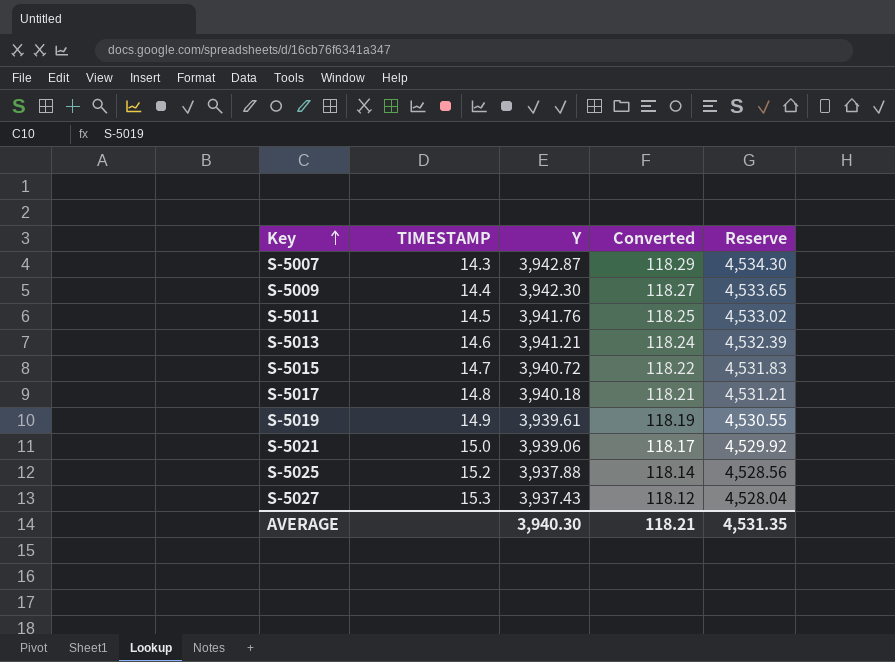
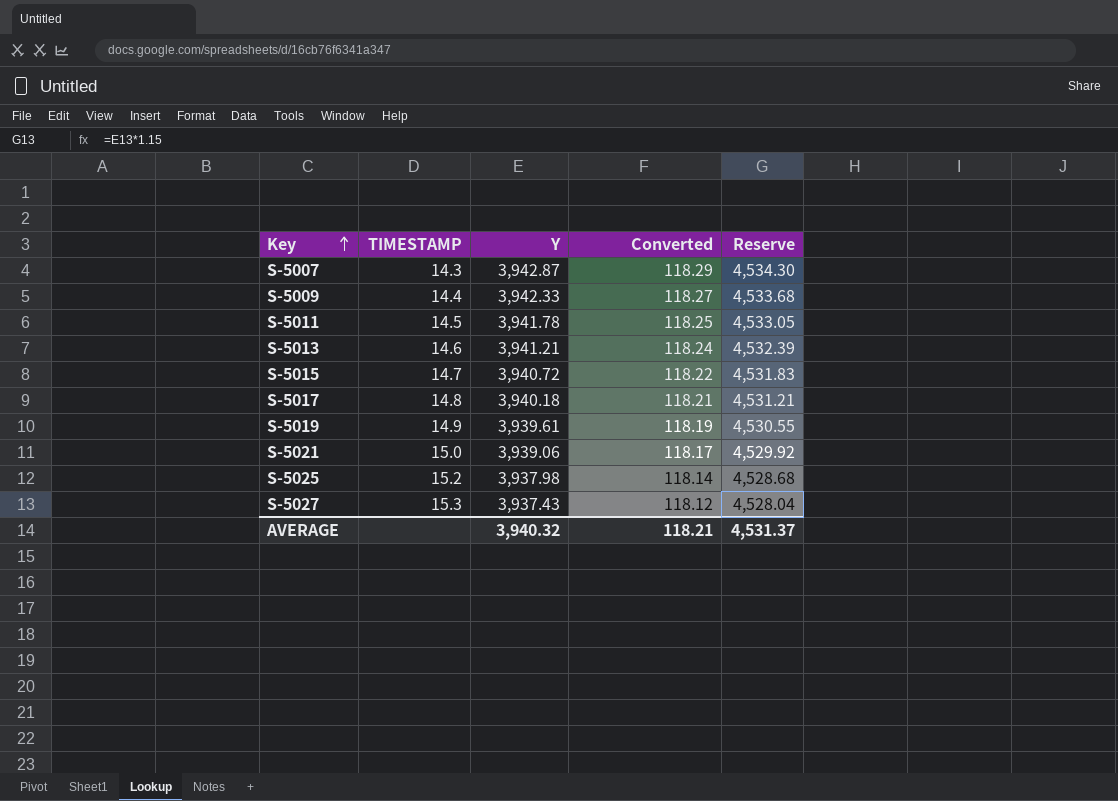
S-5009 | Y: 3,942.30 -> 3,942.33
S-5009 | Reserve: 4,533.65 -> 4,533.68
S-5011 | Y: 3,941.76 -> 3,941.78
S-5011 | Reserve: 4,533.02 -> 4,533.05
S-5025 | Y: 3,937.88 -> 3,937.98
S-5025 | Reserve: 4,528.56 -> 4,528.68
AVERAGE | Y: 3,940.30 -> 3,940.32
AVERAGE | Reserve: 4,531.35 -> 4,531.37

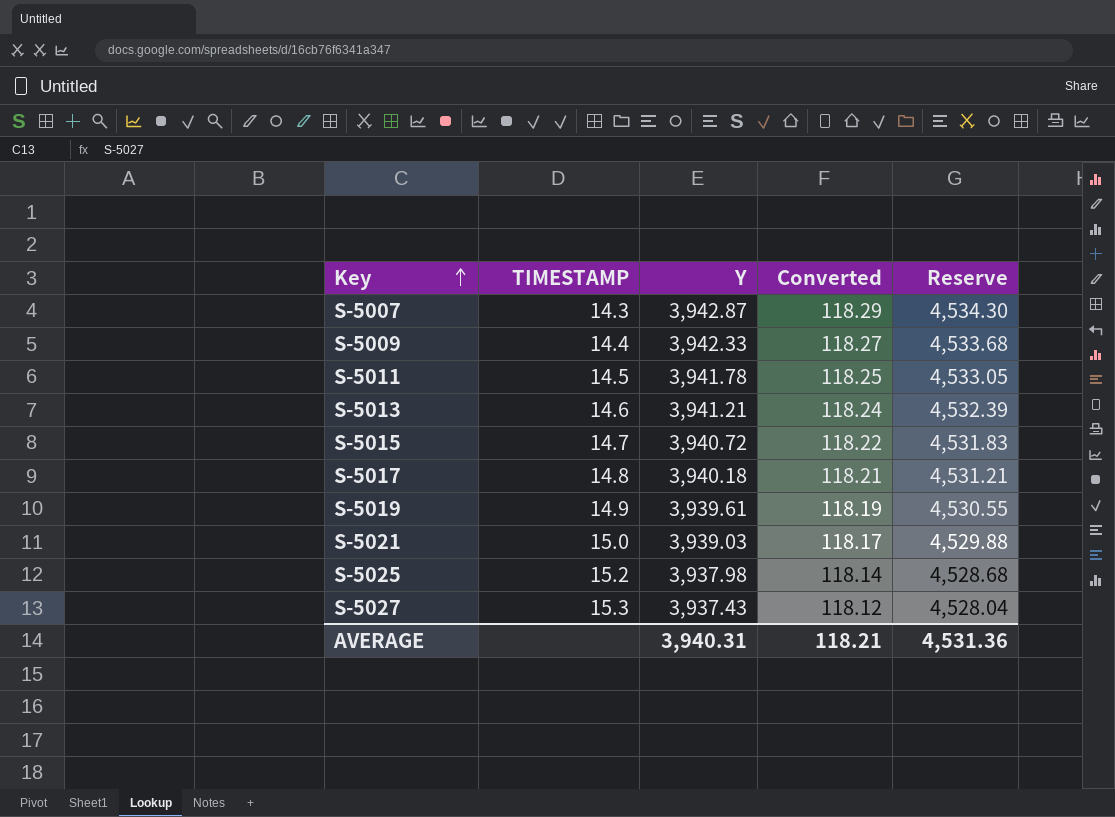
S-5021 | Y: 3,939.06 -> 3,939.03
S-5021 | Reserve: 4,529.92 -> 4,529.88
AVERAGE | Y: 3,940.32 -> 3,940.31
AVERAGE | Reserve: 4,531.37 -> 4,531.36

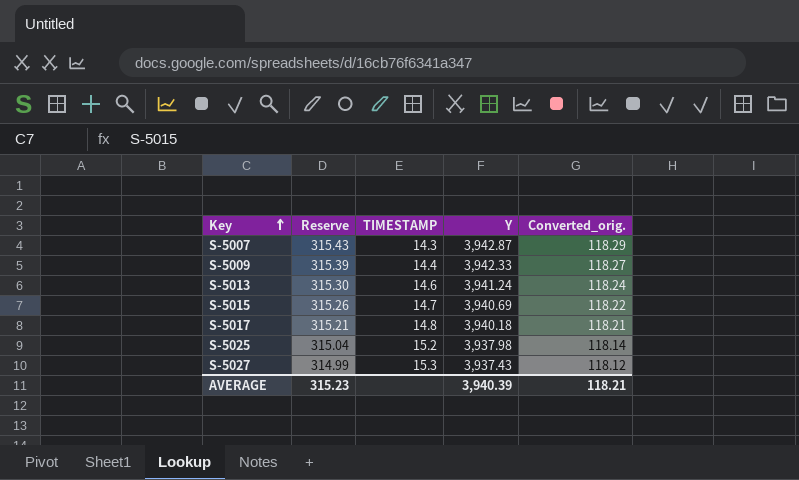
column Reserve | formula: [Y] * 1.15 -> [Y] * 0.08
column Reserve | position: 5 -> 2
column name: Converted -> Converted_orig.
row S-5011: 14.5 | 3,941.78 | 118.25 | 4,533.05 -> none
row S-5019: 14.9 | 3,939.61 | 118.19 | 4,530.55 -> none
row S-5021: 15.0 | 3,939.03 | 118.17 | 4,529.88 -> none
S-5013 | Y: 3,941.21 -> 3,941.24
S-5015 | Y: 3,940.72 -> 3,940.69
AVERAGE | Reserve: 4,531.36 -> 315.23
AVERAGE | Y: 3,940.31 -> 3,940.39

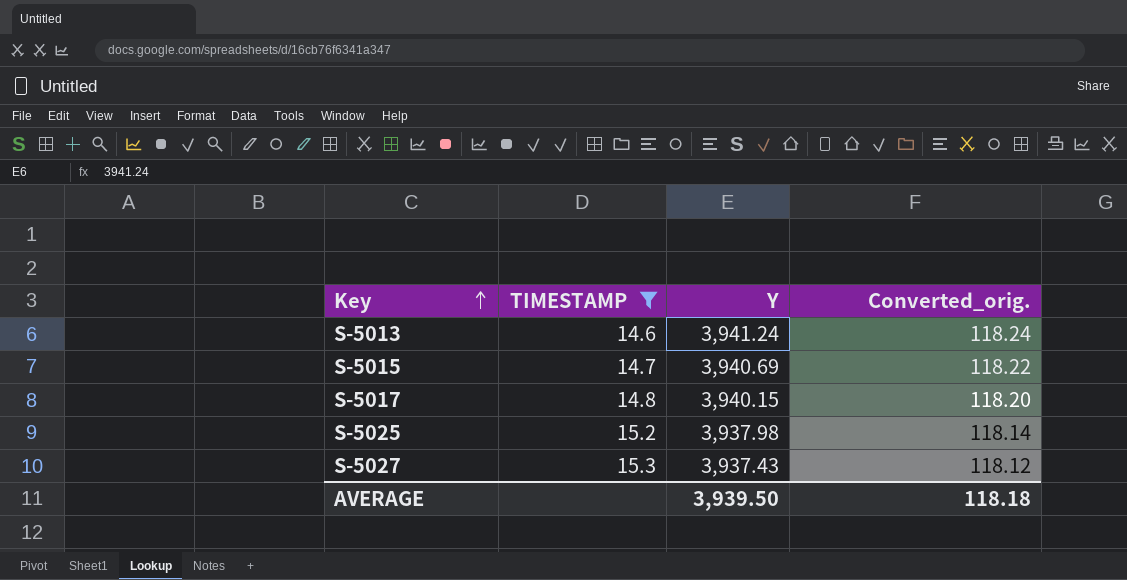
filter: none -> TIMESTAMP >= 14.6
column Reserve | formula: [Y] * 0.08 -> none
S-5017 | Y: 3,940.18 -> 3,940.15
S-5017 | Converted_orig.: 118.21 -> 118.20
AVERAGE | Y: 3,940.39 -> 3,939.50
AVERAGE | Converted_orig.: 118.21 -> 118.18

